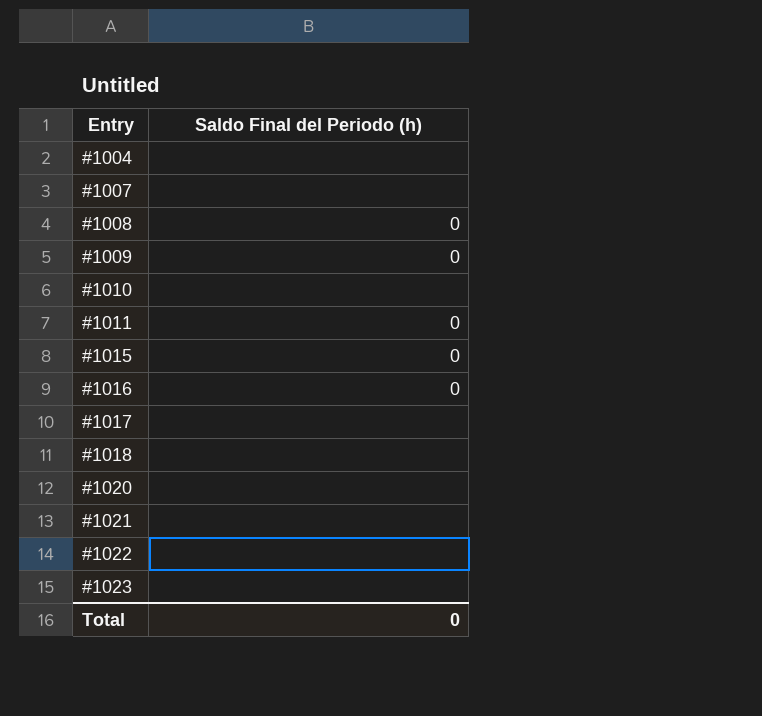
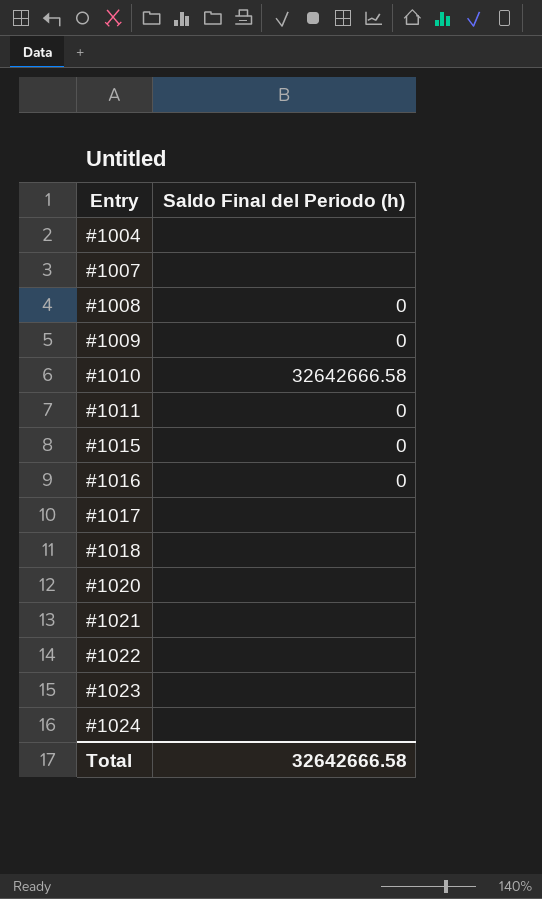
#1010 | Saldo Final del Periodo (h): none -> 32642666.58
row #1024: none -> none
Total | Saldo Final del Periodo (h): 0 -> 32642666.58

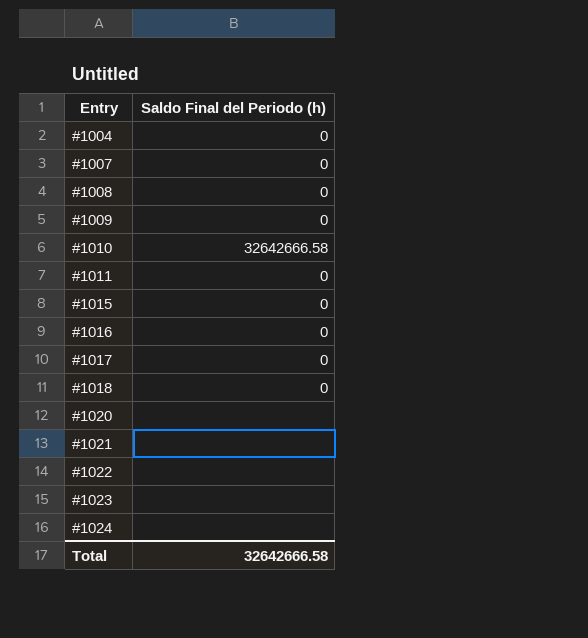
#1004 | Saldo Final del Periodo (h): none -> 0
#1007 | Saldo Final del Periodo (h): none -> 0
#1017 | Saldo Final del Periodo (h): none -> 0
#1018 | Saldo Final del Periodo (h): none -> 0

